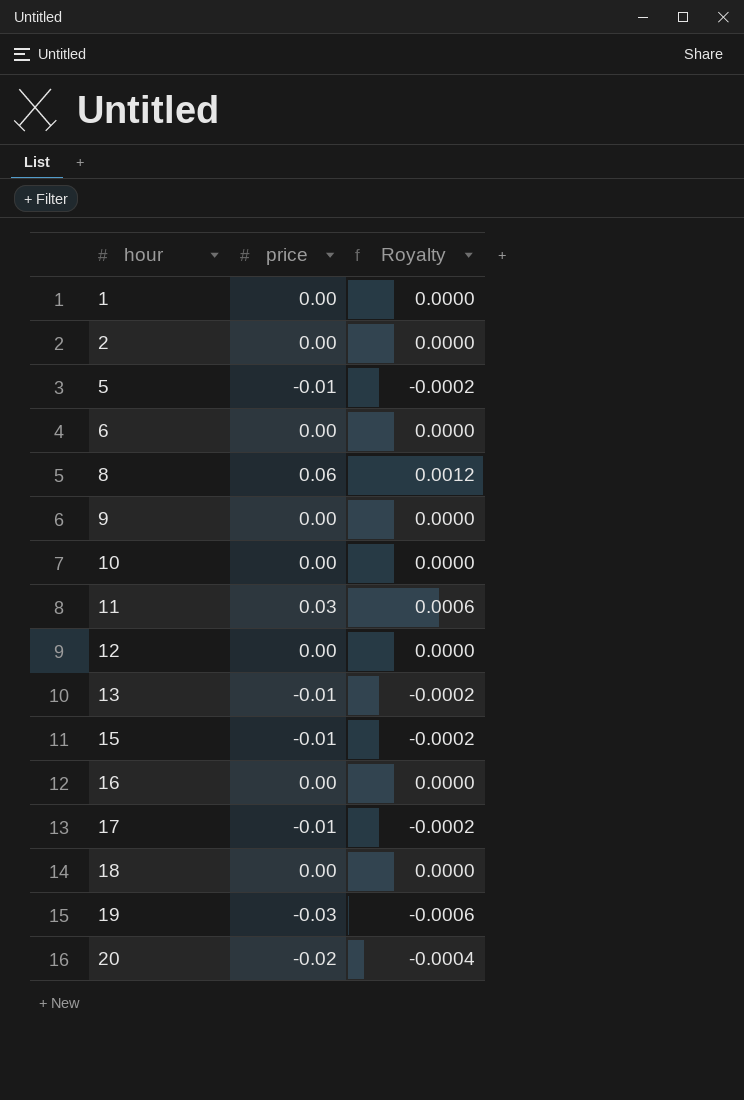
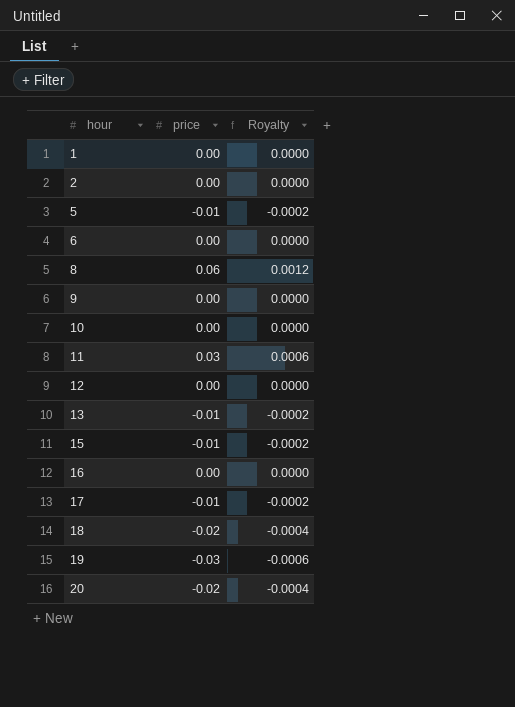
18 | price: 0.00 -> -0.02
18 | Royalty: 0.0000 -> -0.0004

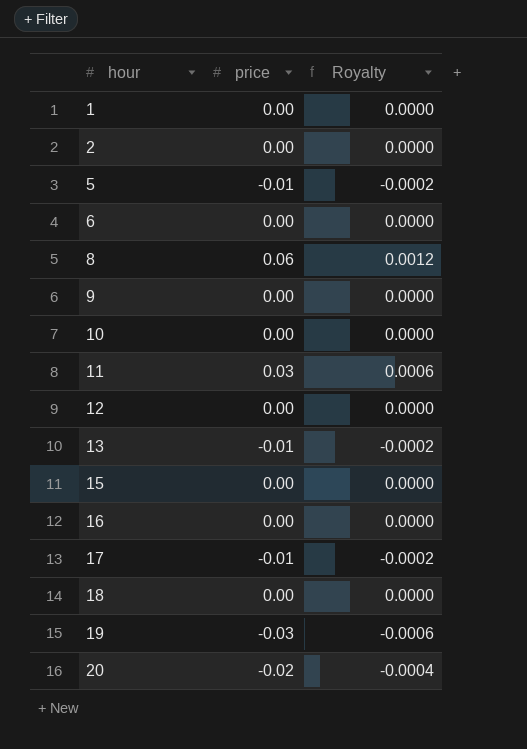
15 | price: -0.01 -> 0.00
15 | Royalty: -0.0002 -> 0.0000
18 | price: -0.02 -> 0.00
18 | Royalty: -0.0004 -> 0.0000

